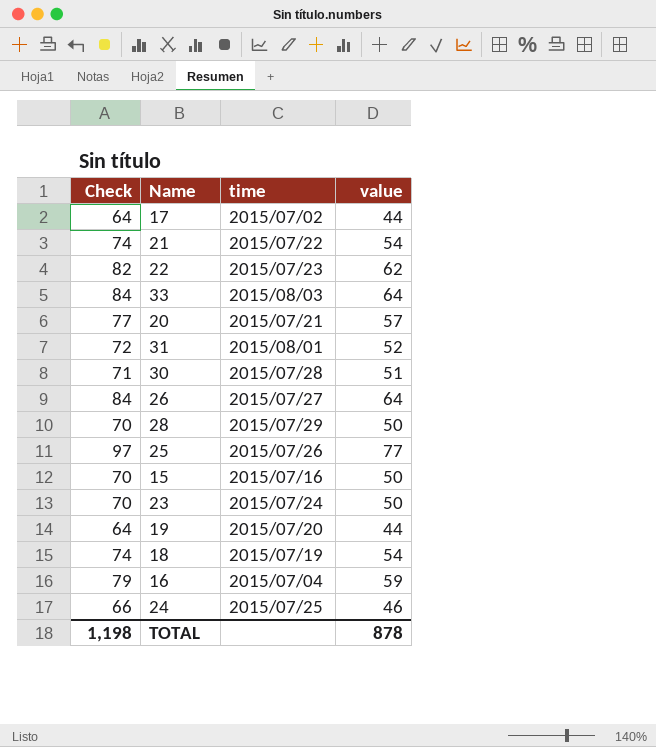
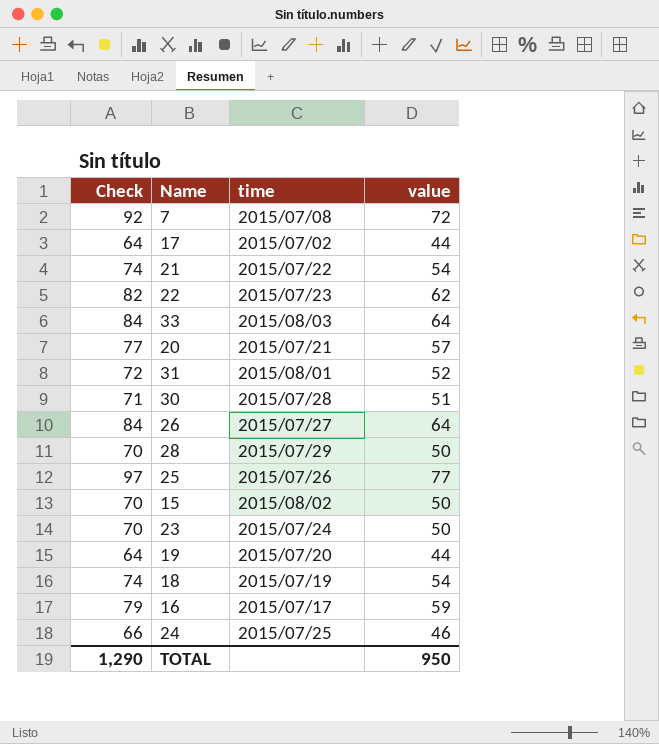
row 7: none -> 92 | 2015/07/08 | 72
15 | time: 2015/07/16 -> 2015/08/02
16 | time: 2015/07/04 -> 2015/07/17
TOTAL | Check: 1,198 -> 1,290
TOTAL | value: 878 -> 950

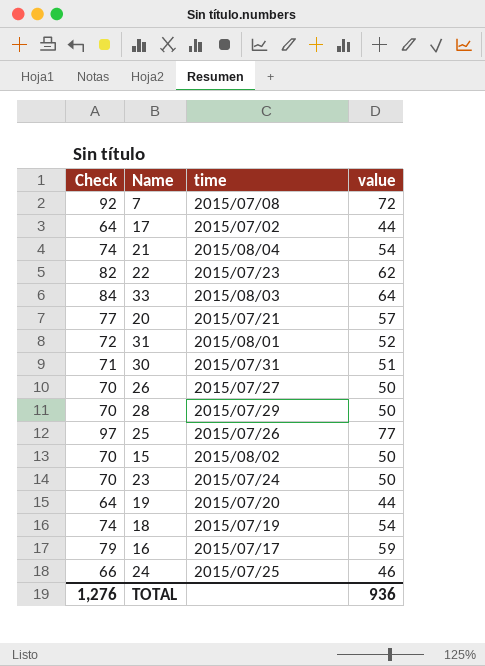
21 | time: 2015/07/22 -> 2015/08/04
30 | time: 2015/07/28 -> 2015/07/31
26 | Check: 84 -> 70
26 | value: 64 -> 50
TOTAL | Check: 1,290 -> 1,276
TOTAL | value: 950 -> 936

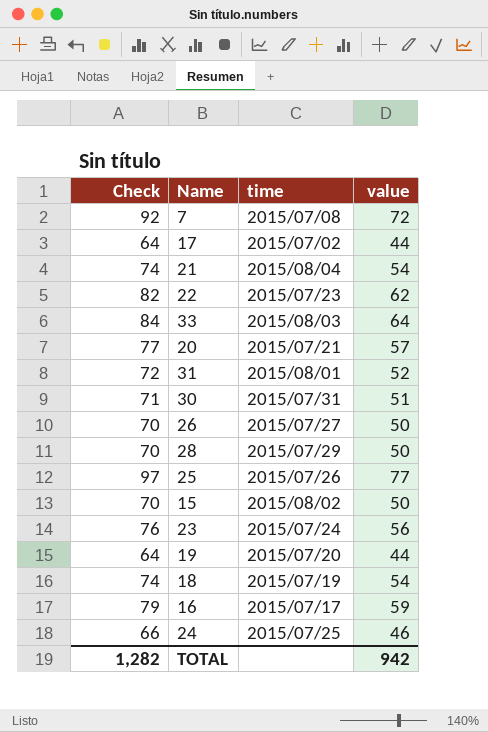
23 | Check: 70 -> 76
23 | value: 50 -> 56
TOTAL | Check: 1,276 -> 1,282
TOTAL | value: 936 -> 942

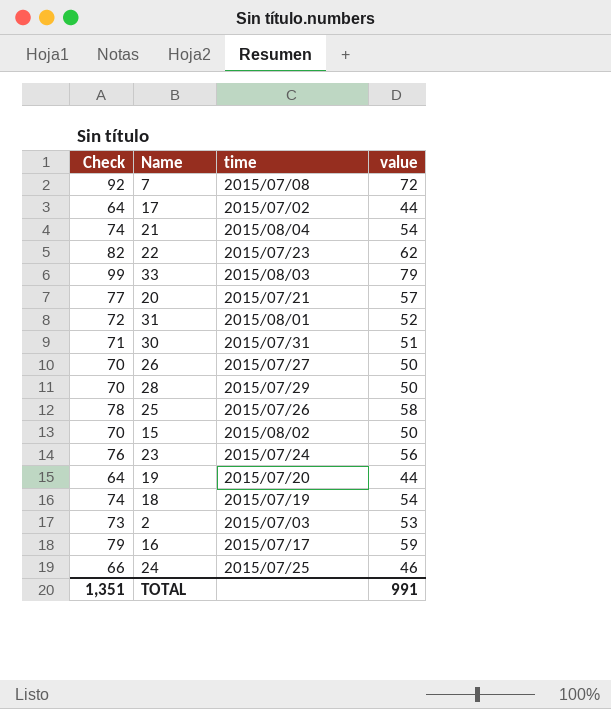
33 | Check: 84 -> 99
33 | value: 64 -> 79
25 | Check: 97 -> 78
25 | value: 77 -> 58
row 2: none -> 73 | 2015/07/03 | 53
TOTAL | Check: 1,282 -> 1,351
TOTAL | value: 942 -> 991

